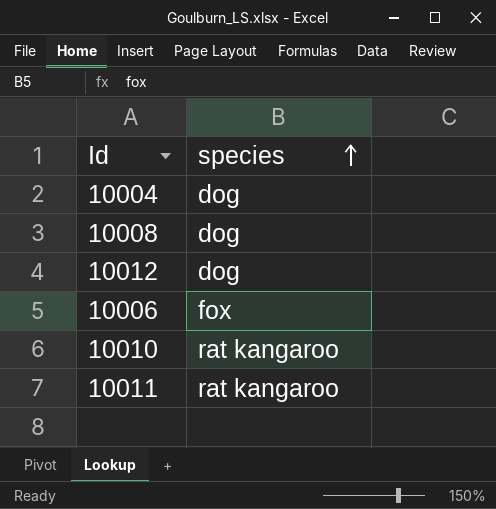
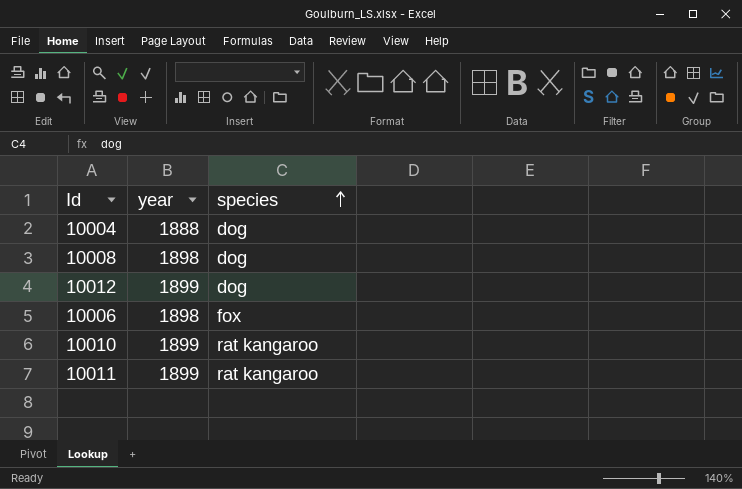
column year | position: none -> 2

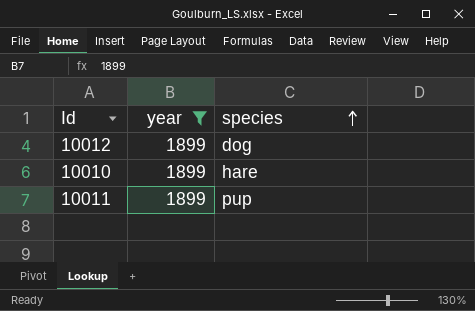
filter: none -> year = 1899
10010 | species: rat kangaroo -> hare
10011 | species: rat kangaroo -> pup

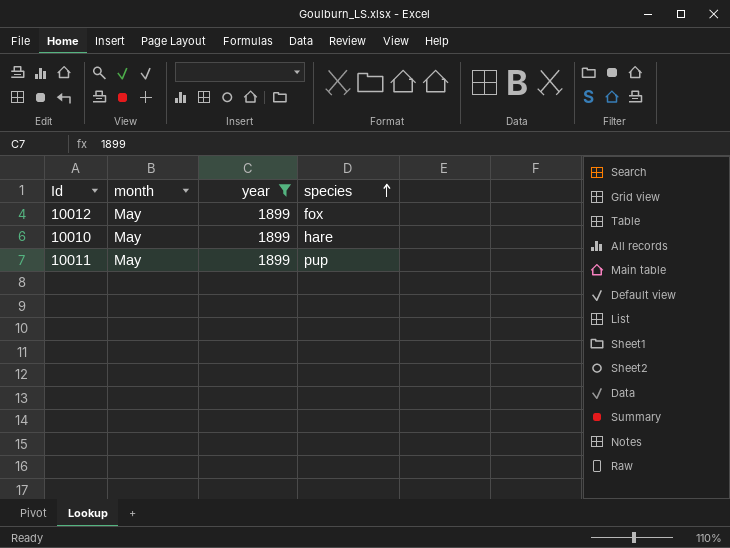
column month | position: none -> 2
10012 | species: dog -> fox

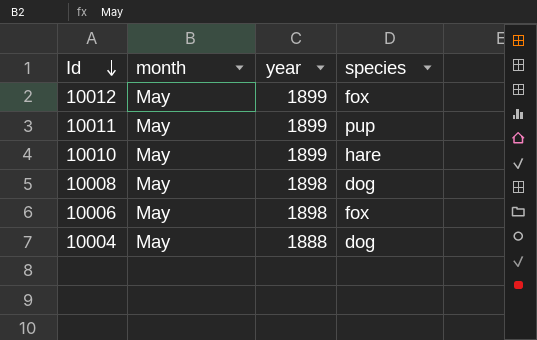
filter: year = 1899 -> none
row order: species ascending -> Id descending

